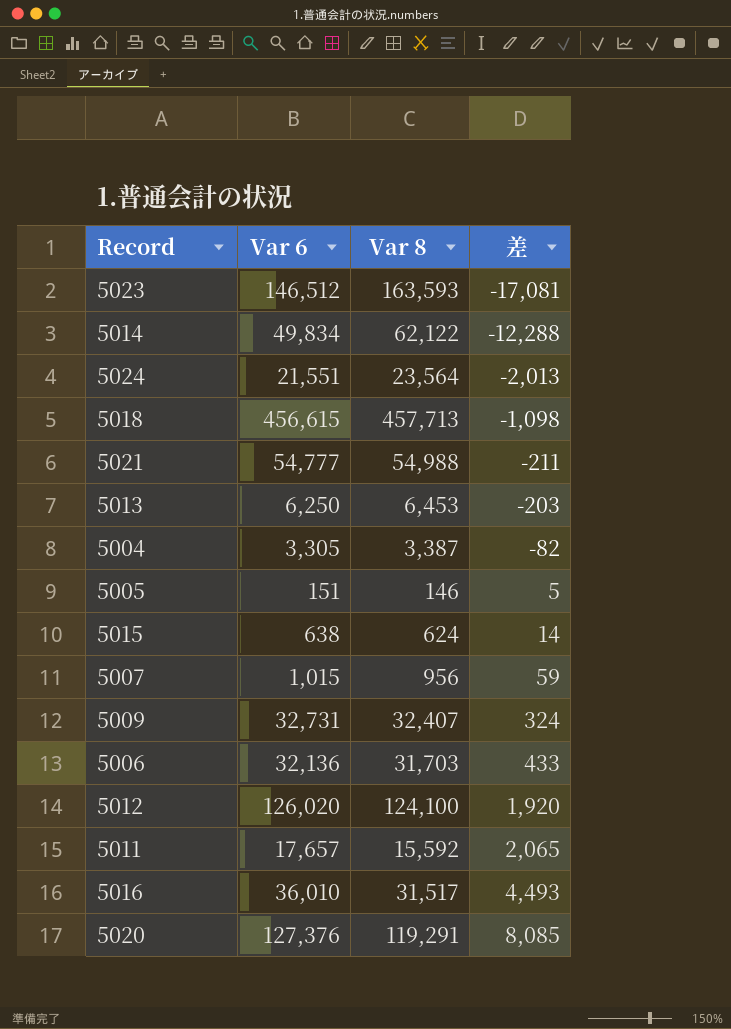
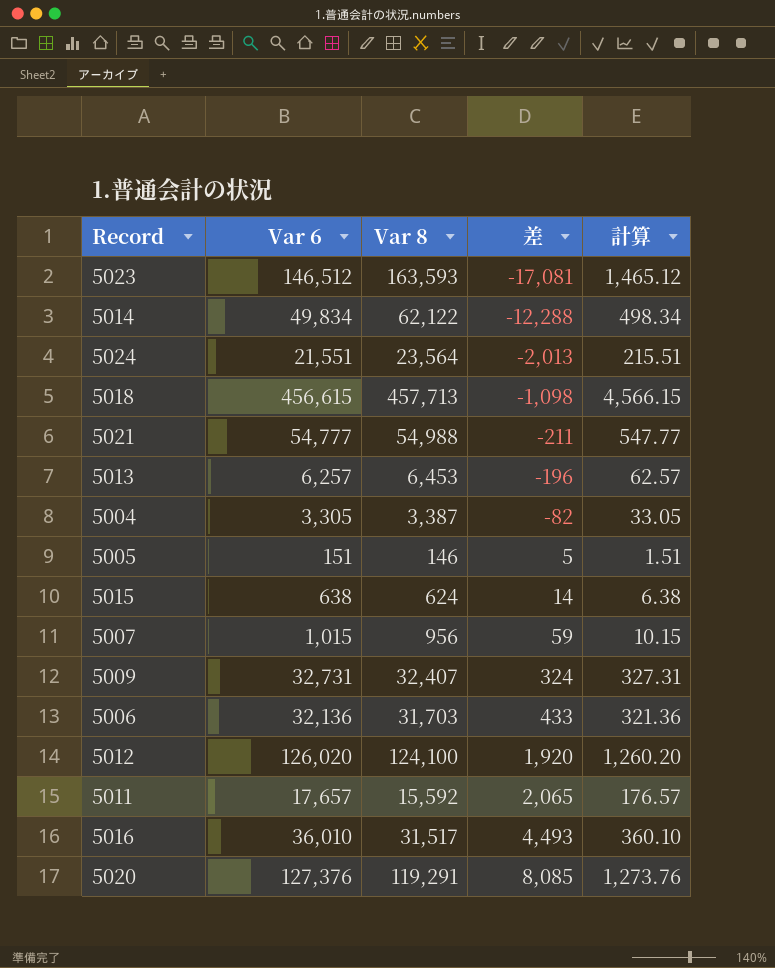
column 計算 | formula: none -> [Var 6] * 0.01
5013 | Var 6: 6,250 -> 6,257
5013 | 差: -203 -> -196

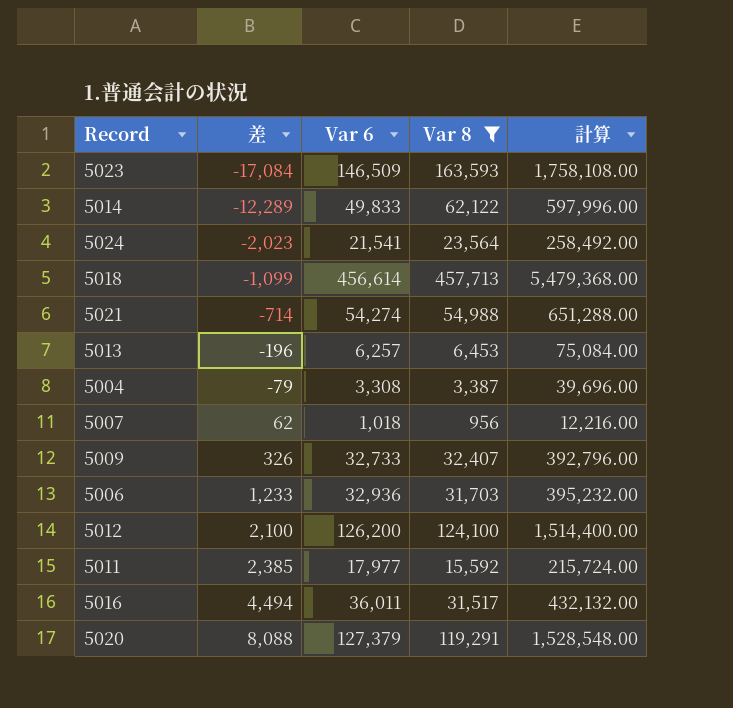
filter: none -> Var 8 >= 956
column 差 | position: 4 -> 2
column 計算 | formula: [Var 6] * 0.01 -> [Var 6] * 12
5023 | 差: -17,081 -> -17,084
5023 | Var 6: 146,512 -> 146,509
5014 | 差: -12,288 -> -12,289
5014 | Var 6: 49,834 -> 49,833
5024 | 差: -2,013 -> -2,023
5024 | Var 6: 21,551 -> 21,541
5018 | 差: -1,098 -> -1,099
5018 | Var 6: 456,615 -> 456,614
5021 | 差: -211 -> -714
5021 | Var 6: 54,777 -> 54,274
5004 | 差: -82 -> -79
5004 | Var 6: 3,305 -> 3,308
5007 | 差: 59 -> 62
5007 | Var 6: 1,015 -> 1,018
5009 | 差: 324 -> 326
5009 | Var 6: 32,731 -> 32,733
5006 | 差: 433 -> 1,233
5006 | Var 6: 32,136 -> 32,936
5012 | 差: 1,920 -> 2,100
5012 | Var 6: 126,020 -> 126,200
5011 | 差: 2,065 -> 2,385
5011 | Var 6: 17,657 -> 17,977
5016 | 差: 4,493 -> 4,494
5016 | Var 6: 36,010 -> 36,011
5020 | 差: 8,085 -> 8,088
5020 | Var 6: 127,376 -> 127,379

